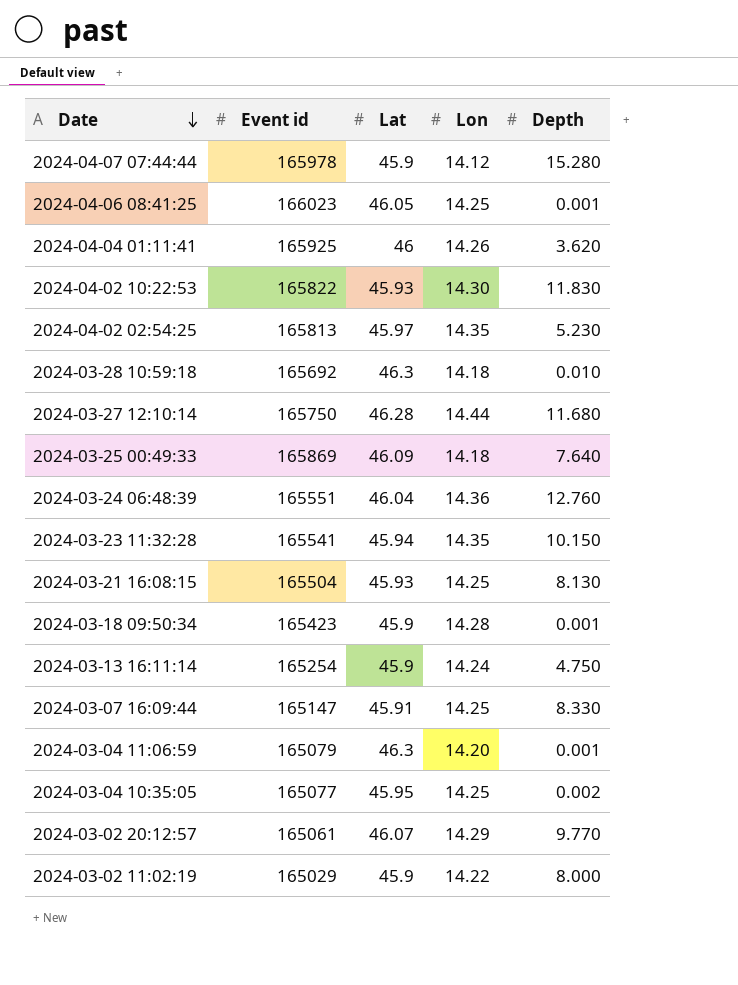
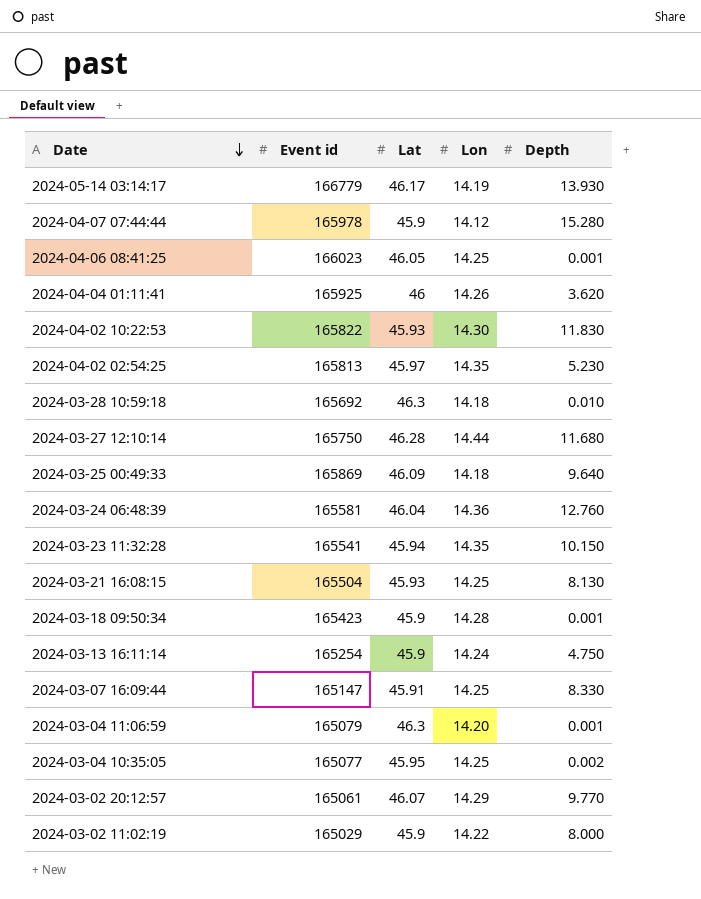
row 2024-05-14 03:14:17: none -> 166779 | 46.17 | 14.19 | 13.930
2024-03-25 00:49:33 | Depth: 7.640 -> 9.640
2024-03-24 06:48:39 | Event id: 165551 -> 165581

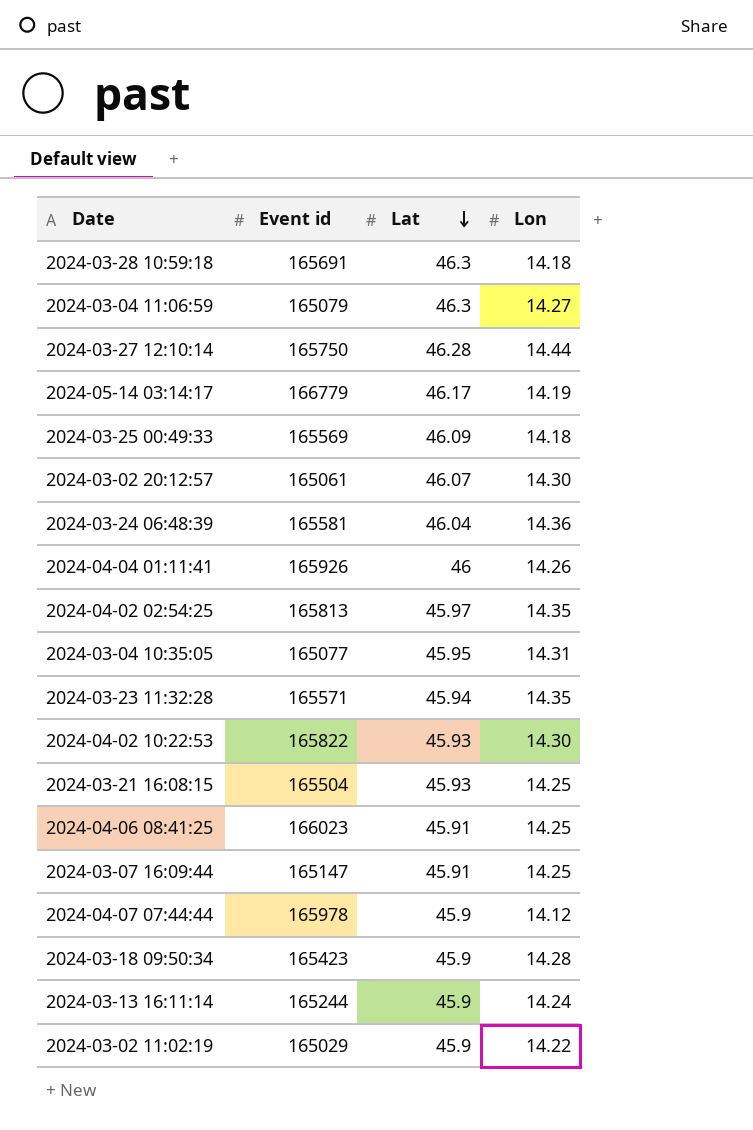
row order: Date descending -> Lat descending
column Depth | position: 5 -> none
2024-03-28 10:59:18 | Event id: 165692 -> 165691
2024-03-04 11:06:59 | Lon: 14.20 -> 14.27
2024-03-25 00:49:33 | Event id: 165869 -> 165569
2024-03-02 20:12:57 | Lon: 14.29 -> 14.30
2024-04-04 01:11:41 | Event id: 165925 -> 165926
2024-03-04 10:35:05 | Lon: 14.25 -> 14.31
2024-03-23 11:32:28 | Event id: 165541 -> 165571
2024-04-06 08:41:25 | Lat: 46.05 -> 45.91
2024-03-13 16:11:14 | Event id: 165254 -> 165244

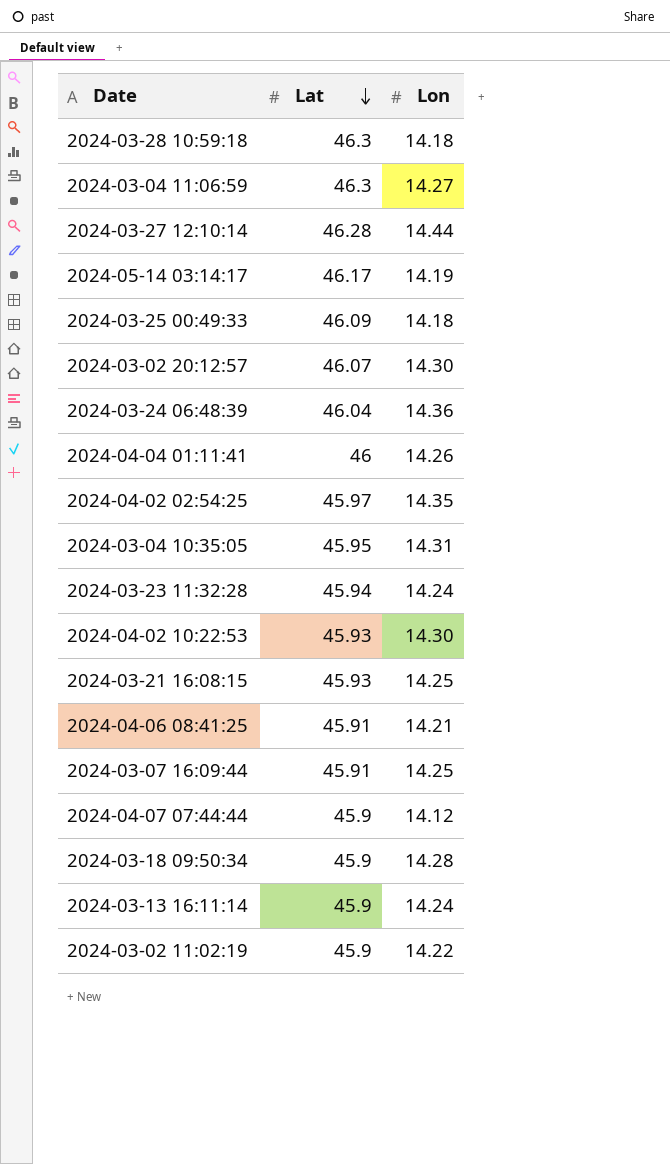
column Event id | position: 2 -> none
2024-03-23 11:32:28 | Lon: 14.35 -> 14.24
2024-04-06 08:41:25 | Lon: 14.25 -> 14.21

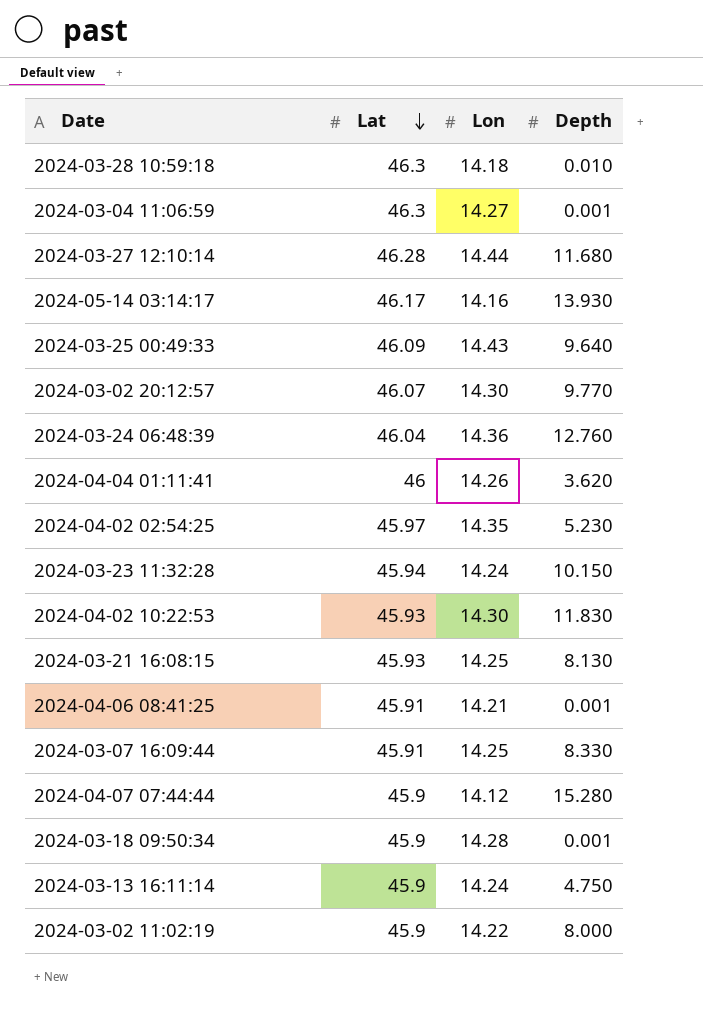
column Depth | position: none -> 4
row 2024-03-04 10:35:05: 45.95 | 14.31 -> none
2024-05-14 03:14:17 | Lon: 14.19 -> 14.16
2024-03-25 00:49:33 | Lon: 14.18 -> 14.43

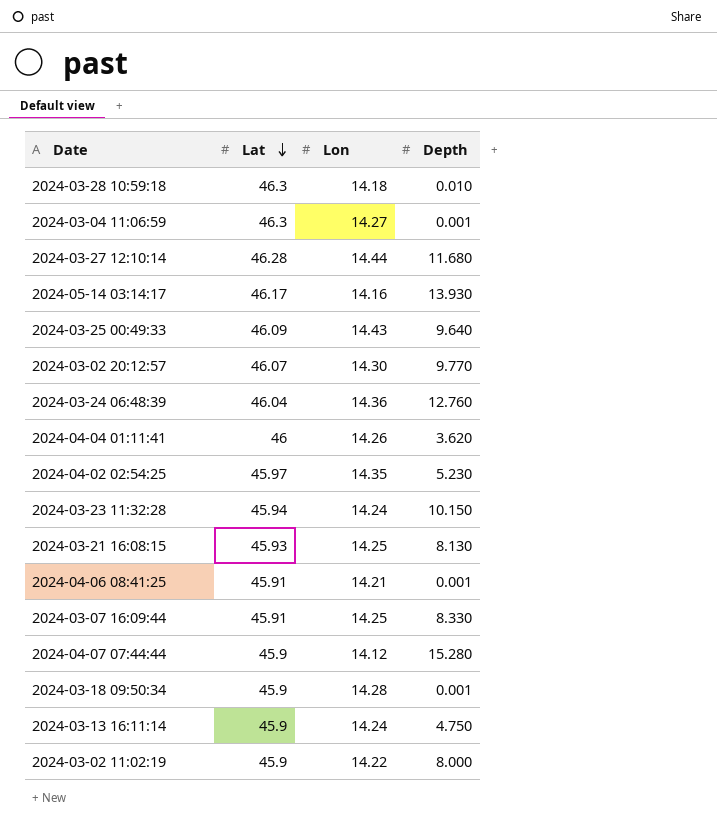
row 2024-04-02 10:22:53: 45.93 | 14.30 | 11.830 -> none

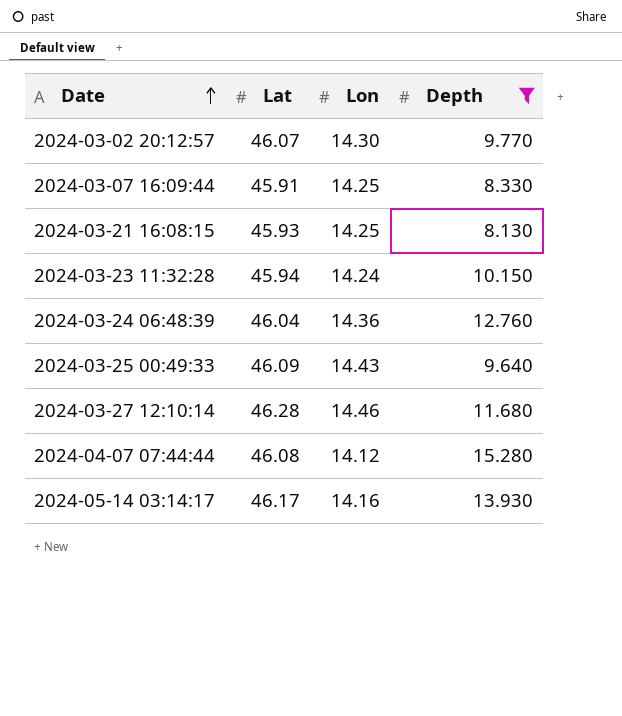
filter: none -> Depth >= 8.130
row order: Lat descending -> Date ascending
2024-03-27 12:10:14 | Lon: 14.44 -> 14.46
2024-04-07 07:44:44 | Lat: 45.9 -> 46.08

